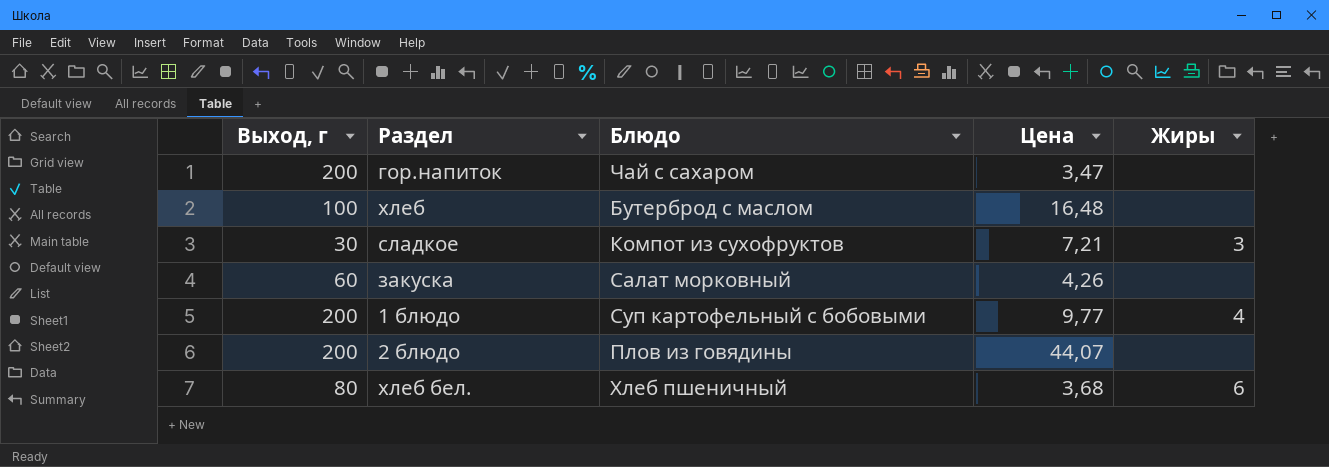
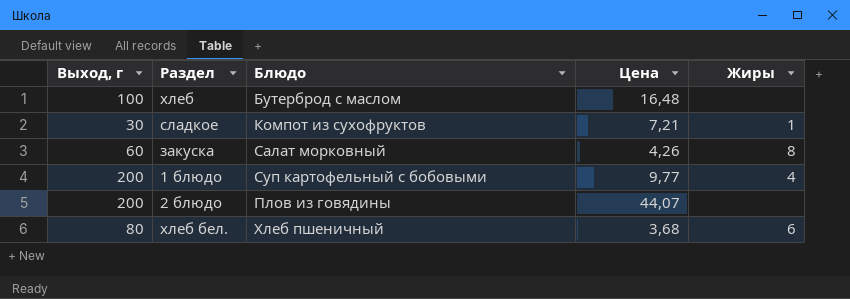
row гор.напиток: 200 | Чай с сахаром | 3,47 | none -> none
сладкое | Жиры: 3 -> 1
закуска | Жиры: none -> 8

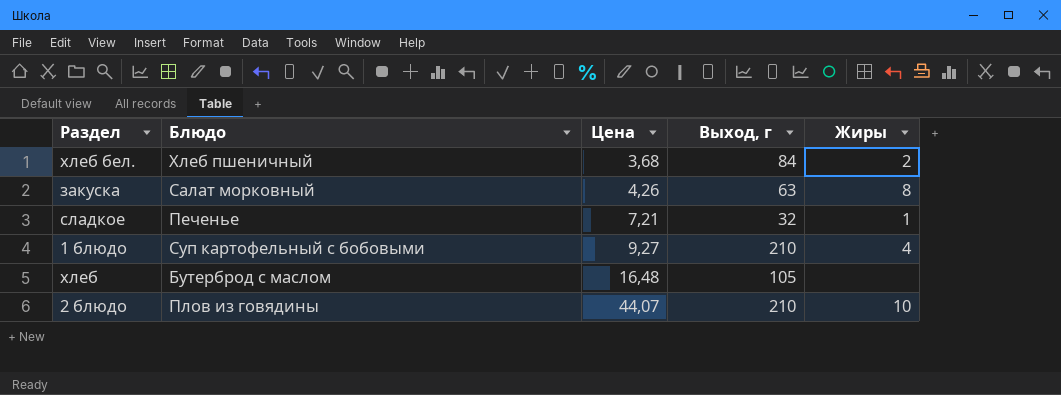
row order: none -> Цена ascending
column Выход, г | position: 1 -> 4
хлеб бел. | Выход, г: 80 -> 84
хлеб бел. | Жиры: 6 -> 2
закуска | Выход, г: 60 -> 63
сладкое | Блюдо: Компот из сухофруктов -> Печенье
сладкое | Выход, г: 30 -> 32
1 блюдо | Цена: 9,77 -> 9,27
1 блюдо | Выход, г: 200 -> 210
хлеб | Выход, г: 100 -> 105
2 блюдо | Выход, г: 200 -> 210
2 блюдо | Жиры: none -> 10

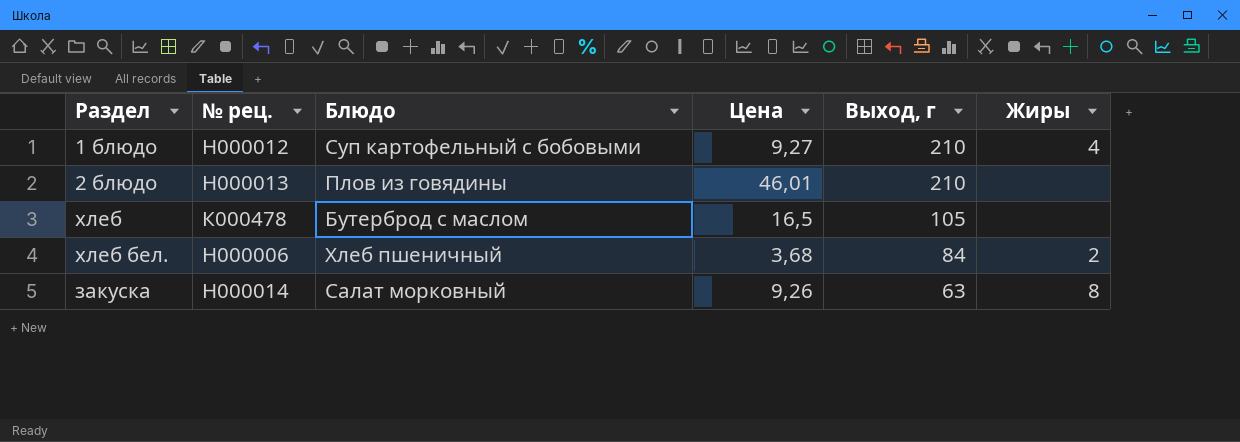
row order: Цена ascending -> Выход, г descending
column № рец. | position: none -> 2
row сладкое: Печенье | 7,21 | 32 | 1 -> none
2 блюдо | Цена: 44,07 -> 46,01
2 блюдо | Жиры: 10 -> none
хлеб | Цена: 16,48 -> 16,5
закуска | Цена: 4,26 -> 9,26

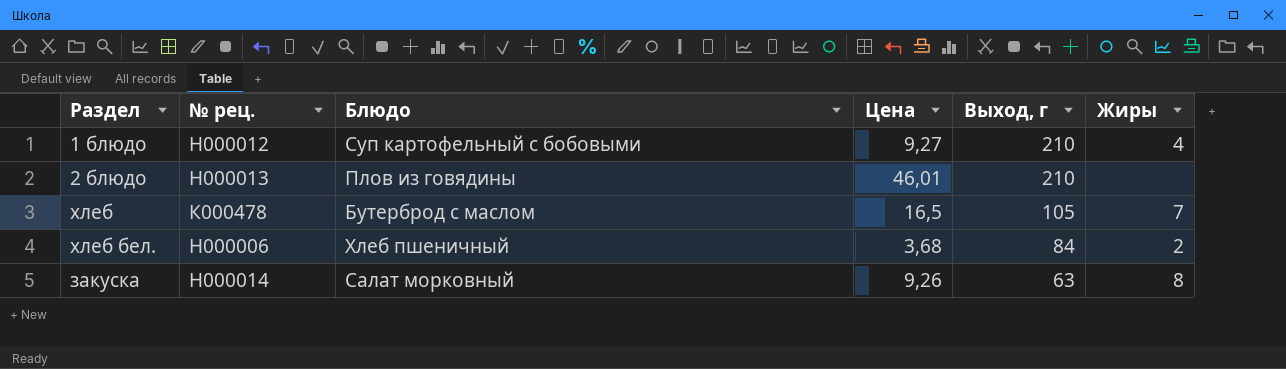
хлеб | Жиры: none -> 7

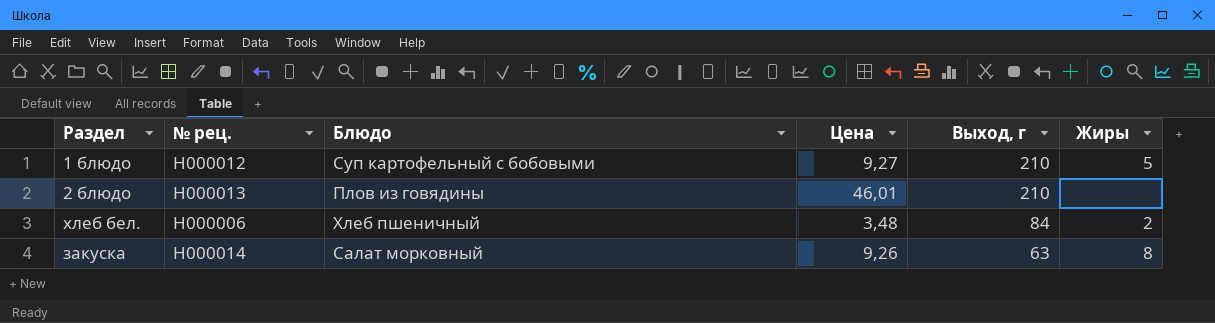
row хлеб: К000478 | Бутерброд с маслом | 16,5 | 105 | 7 -> none
1 блюдо | Жиры: 4 -> 5
хлеб бел. | Цена: 3,68 -> 3,48

